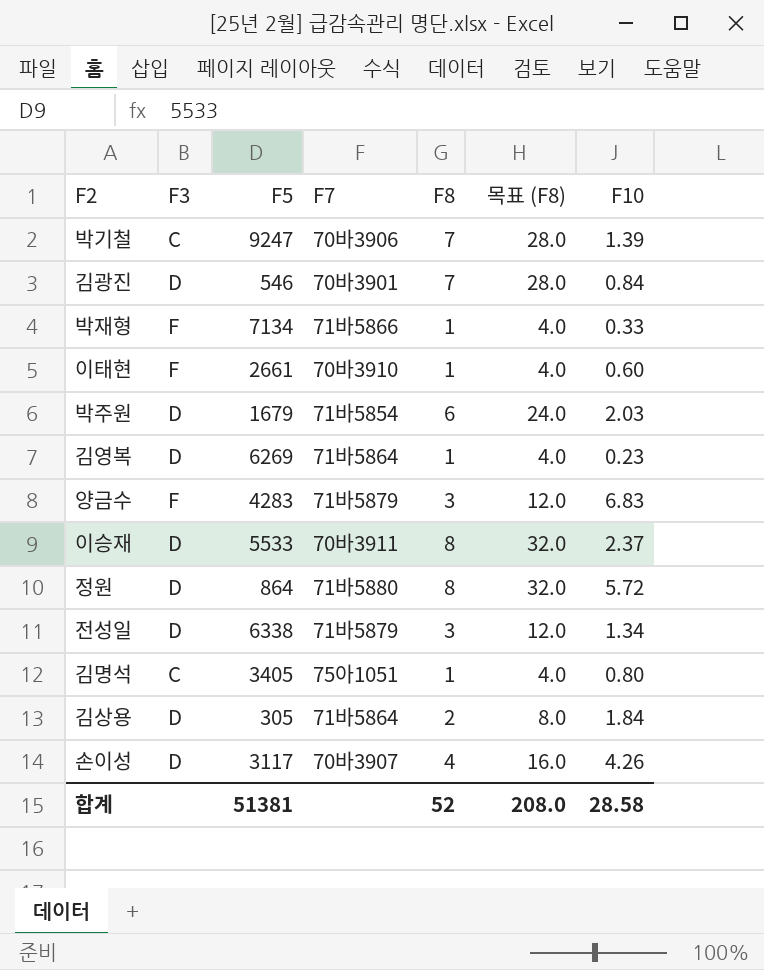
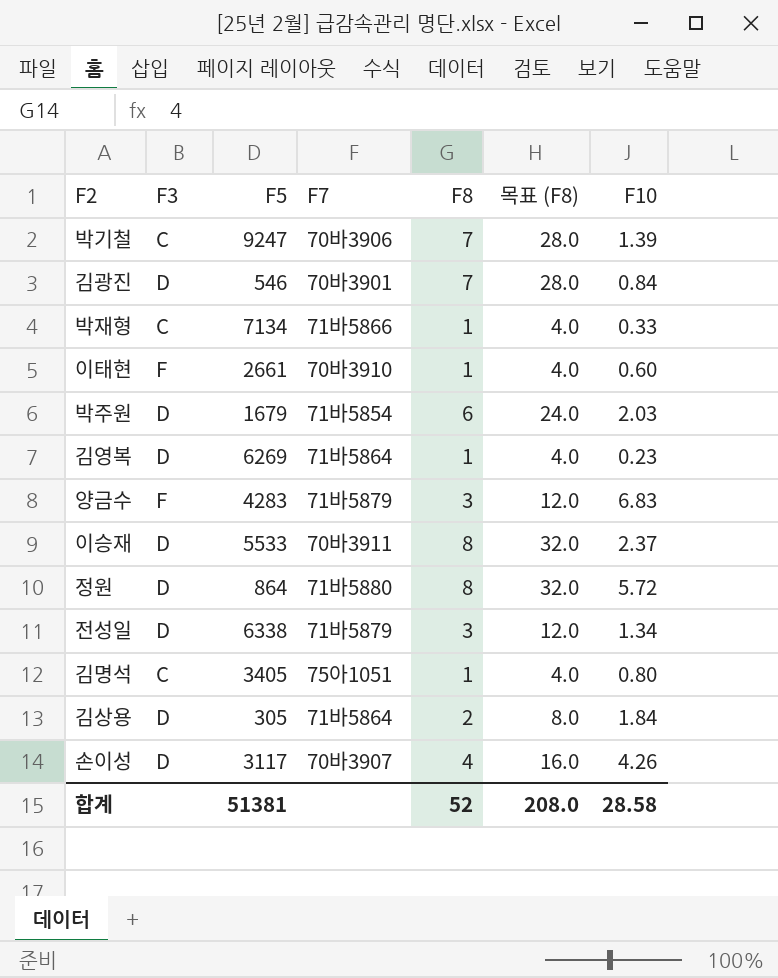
박재형 | F3: F -> C

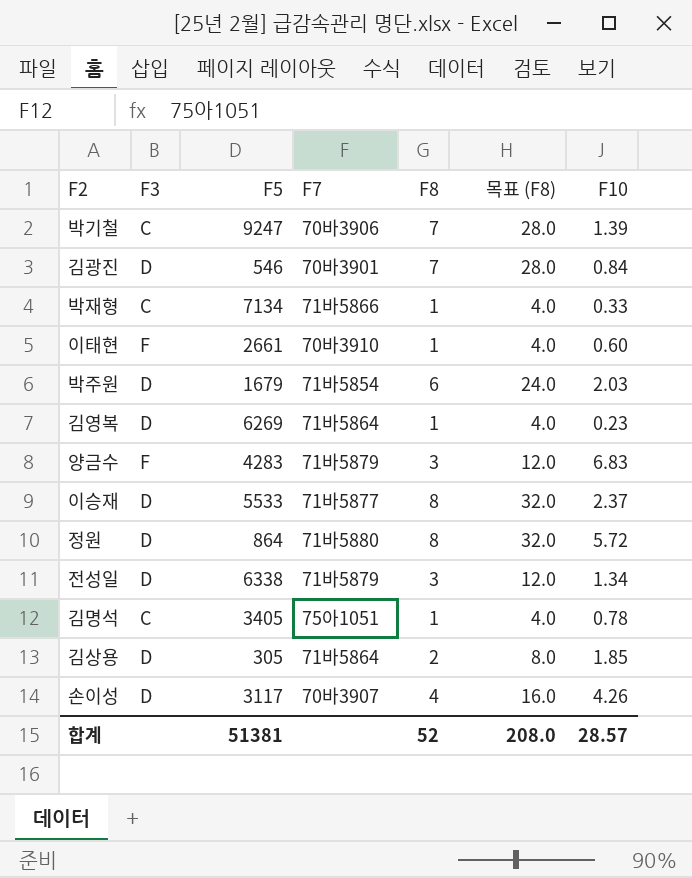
이승재 | F7: 70바3911 -> 71바5877
김명석 | F10: 0.80 -> 0.78
김상용 | F10: 1.84 -> 1.85
합계 | F10: 28.58 -> 28.57

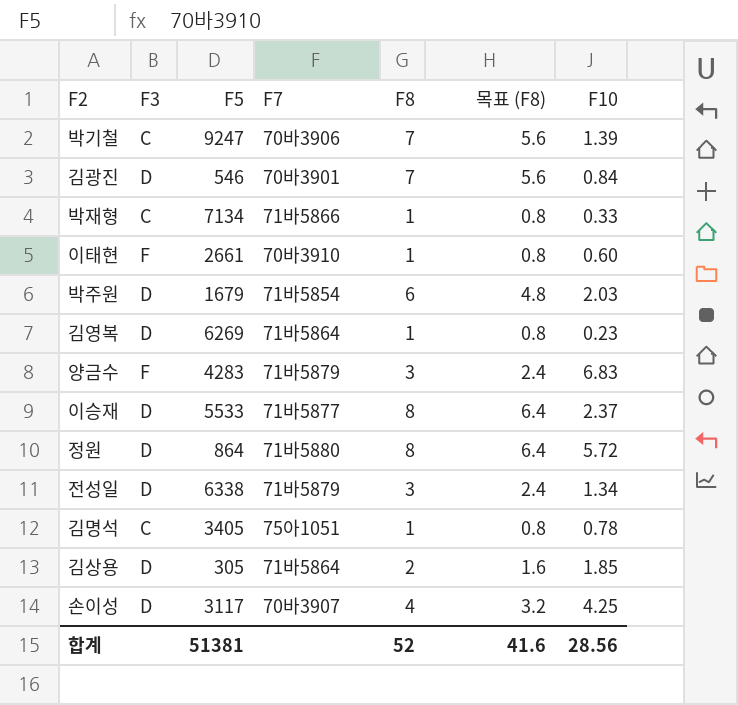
column 목표 (F8) | formula: [F8] * 4 -> [F8] * 0.8
손이성 | F10: 4.26 -> 4.25
합계 | 목표 (F8): 208.0 -> 41.6
합계 | F10: 28.57 -> 28.56

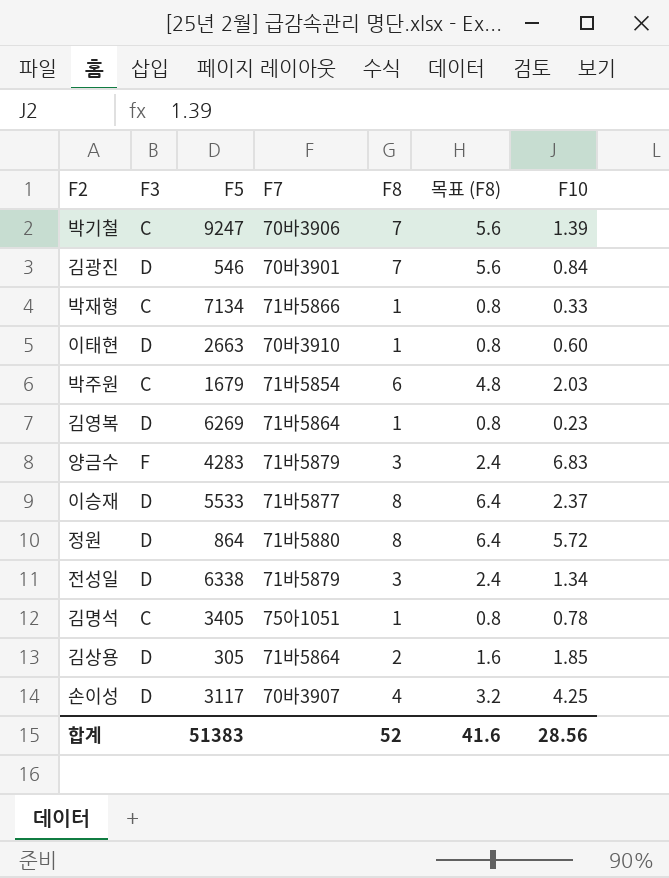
이태현 | F3: F -> D
이태현 | F5: 2661 -> 2663
박주원 | F3: D -> C
합계 | F5: 51381 -> 51383

